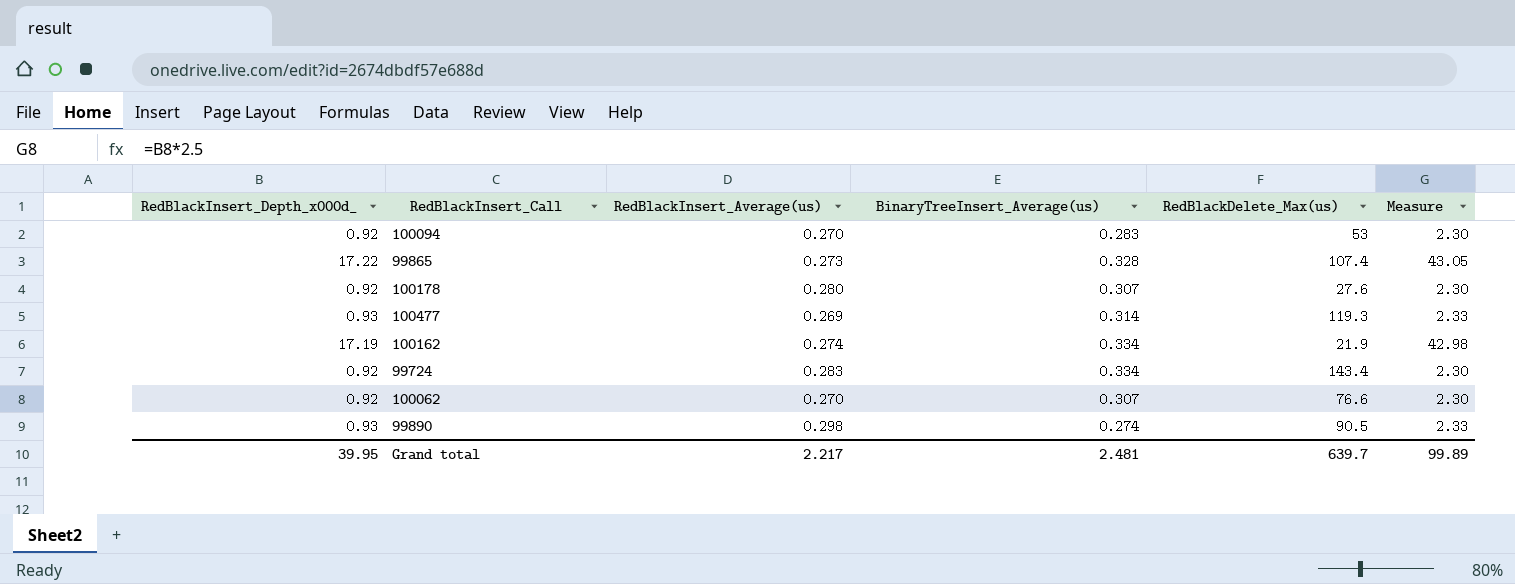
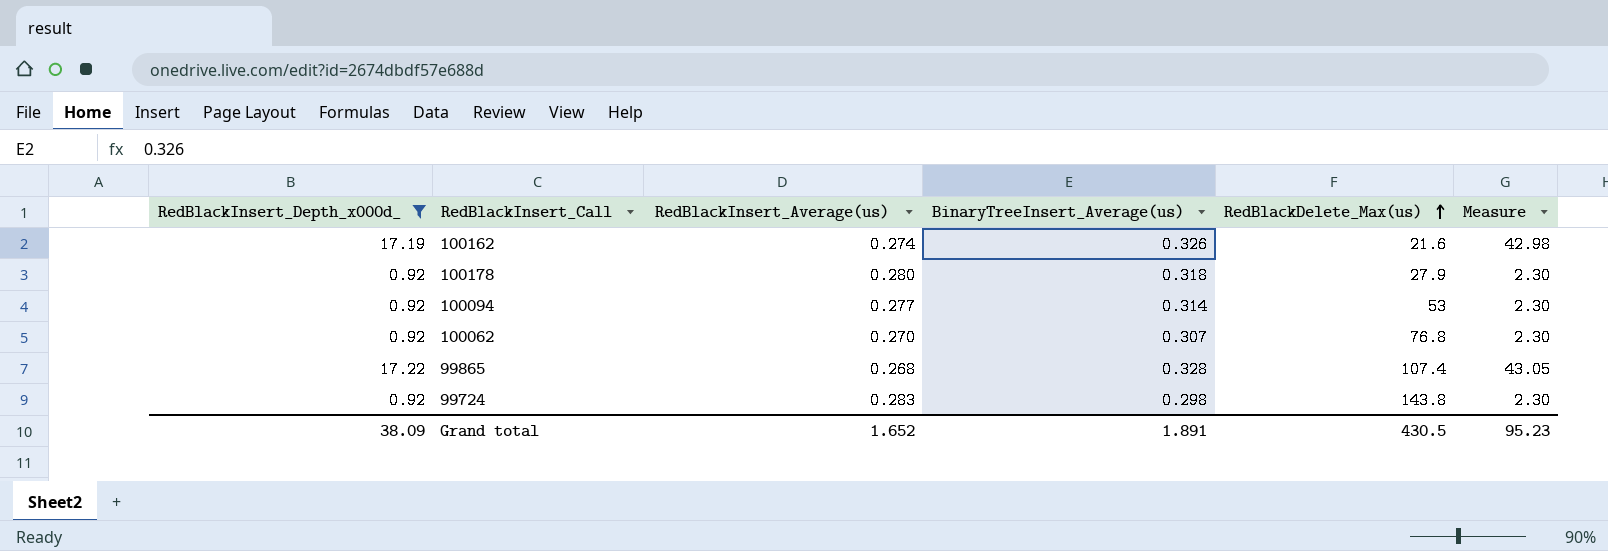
filter: none -> RedBlackInsert_Depth_x000d_ != 0.93
row order: none -> RedBlackDelete_Max(us) ascending
100162 | BinaryTreeInsert_Average(us): 0.334 -> 0.326
100162 | RedBlackDelete_Max(us): 21.9 -> 21.6
100178 | BinaryTreeInsert_Average(us): 0.307 -> 0.318
100178 | RedBlackDelete_Max(us): 27.6 -> 27.9
100094 | RedBlackInsert_Average(us): 0.270 -> 0.277
100094 | BinaryTreeInsert_Average(us): 0.283 -> 0.314
100062 | RedBlackDelete_Max(us): 76.6 -> 76.8
99865 | RedBlackInsert_Average(us): 0.273 -> 0.268
99724 | BinaryTreeInsert_Average(us): 0.334 -> 0.298
99724 | RedBlackDelete_Max(us): 143.4 -> 143.8
Grand total | RedBlackInsert_Depth_x000d_: 39.95 -> 38.09
Grand total | RedBlackInsert_Average(us): 2.217 -> 1.652
Grand total | BinaryTreeInsert_Average(us): 2.481 -> 1.891
Grand total | RedBlackDelete_Max(us): 639.7 -> 430.5
Grand total | Measure: 99.89 -> 95.23

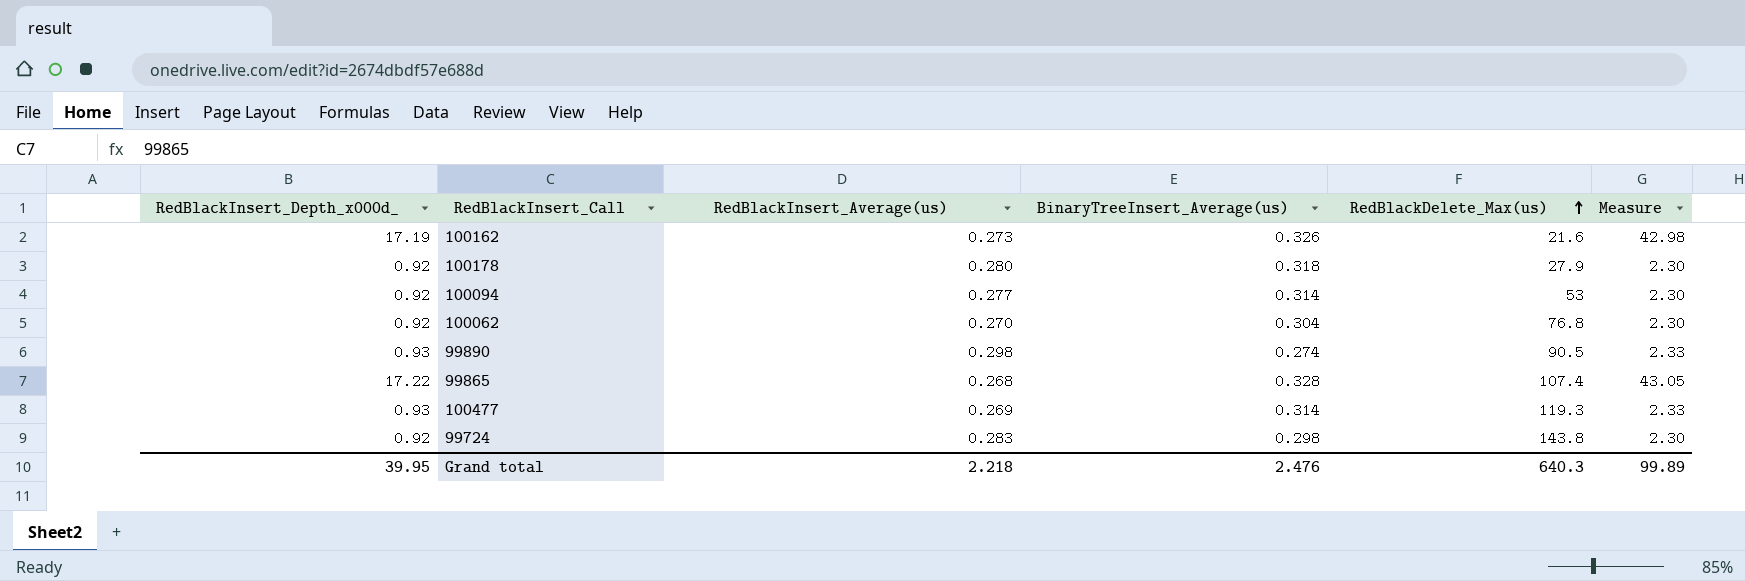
filter: RedBlackInsert_Depth_x000d_ != 0.93 -> none
100162 | RedBlackInsert_Average(us): 0.274 -> 0.273
100062 | BinaryTreeInsert_Average(us): 0.307 -> 0.304
Grand total | RedBlackInsert_Depth_x000d_: 38.09 -> 39.95
Grand total | RedBlackInsert_Average(us): 1.652 -> 2.218
Grand total | BinaryTreeInsert_Average(us): 1.891 -> 2.476
Grand total | RedBlackDelete_Max(us): 430.5 -> 640.3
Grand total | Measure: 95.23 -> 99.89

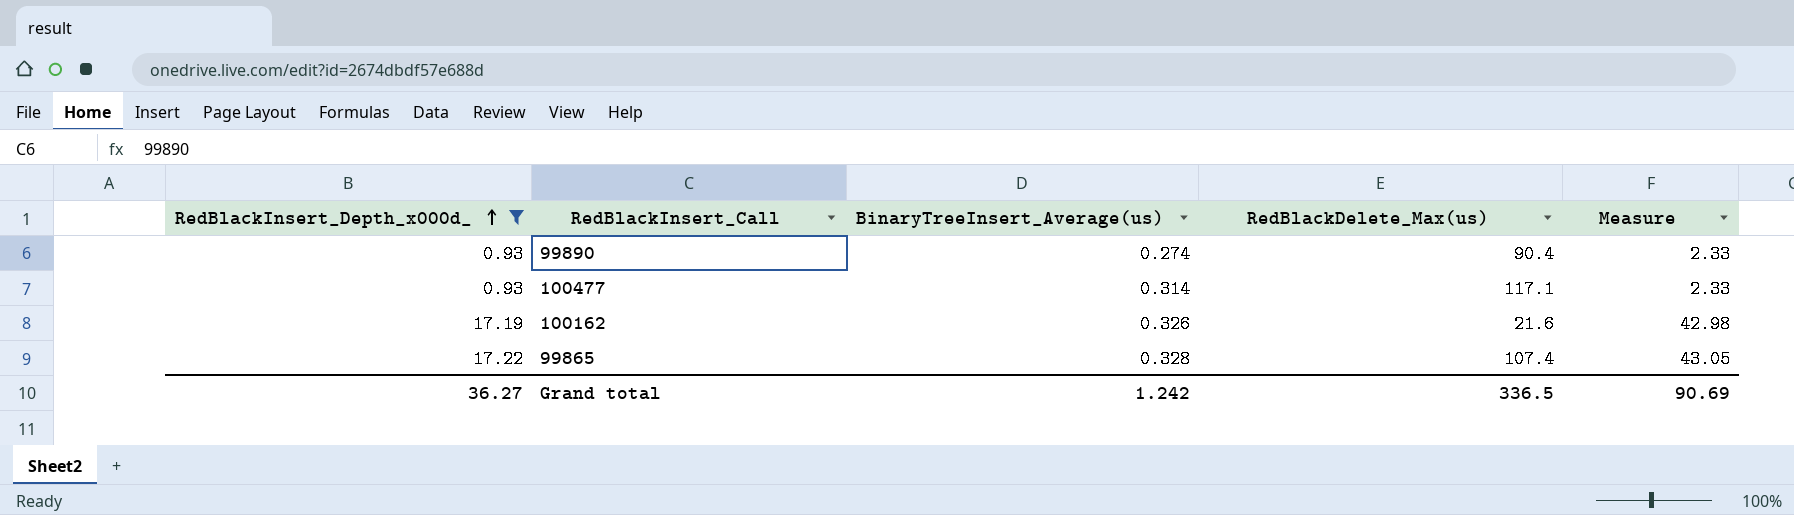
filter: none -> RedBlackInsert_Depth_x000d_ != 0.92
row order: RedBlackDelete_Max(us) ascending -> RedBlackInsert_Depth_x000d_ ascending
column RedBlackInsert_Average(us) | position: 3 -> none
99890 | RedBlackDelete_Max(us): 90.5 -> 90.4
100477 | RedBlackDelete_Max(us): 119.3 -> 117.1
Grand total | RedBlackInsert_Depth_x000d_: 39.95 -> 36.27
Grand total | BinaryTreeInsert_Average(us): 2.476 -> 1.242
Grand total | RedBlackDelete_Max(us): 640.3 -> 336.5
Grand total | Measure: 99.89 -> 90.69

